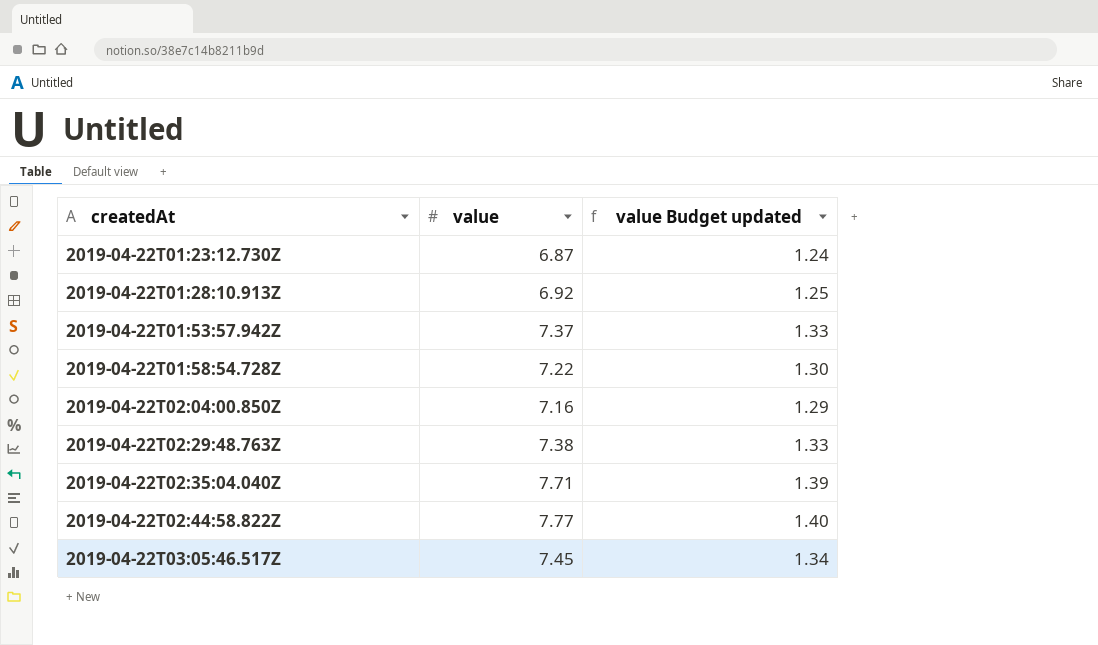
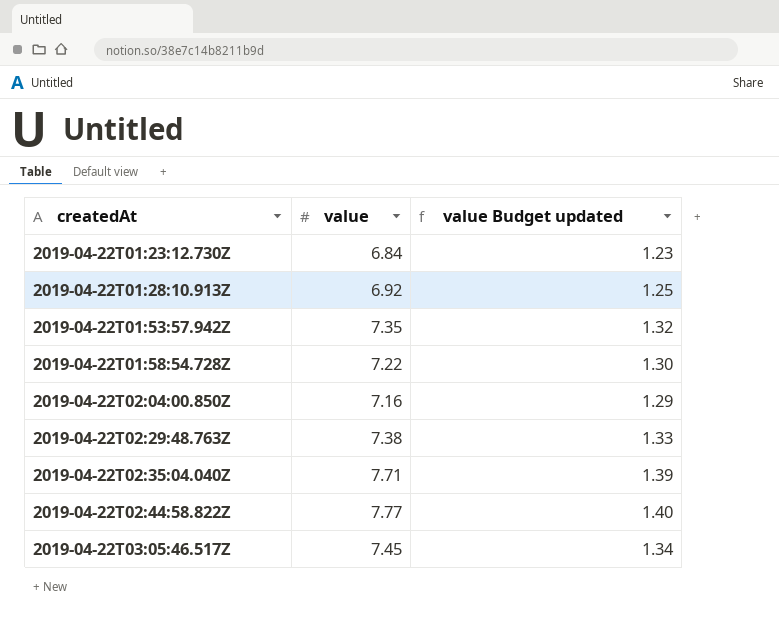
2019-04-22T01:23:12.730Z | value: 6.87 -> 6.84
2019-04-22T01:23:12.730Z | value Budget updated: 1.24 -> 1.23
2019-04-22T01:53:57.942Z | value: 7.37 -> 7.35
2019-04-22T01:53:57.942Z | value Budget updated: 1.33 -> 1.32

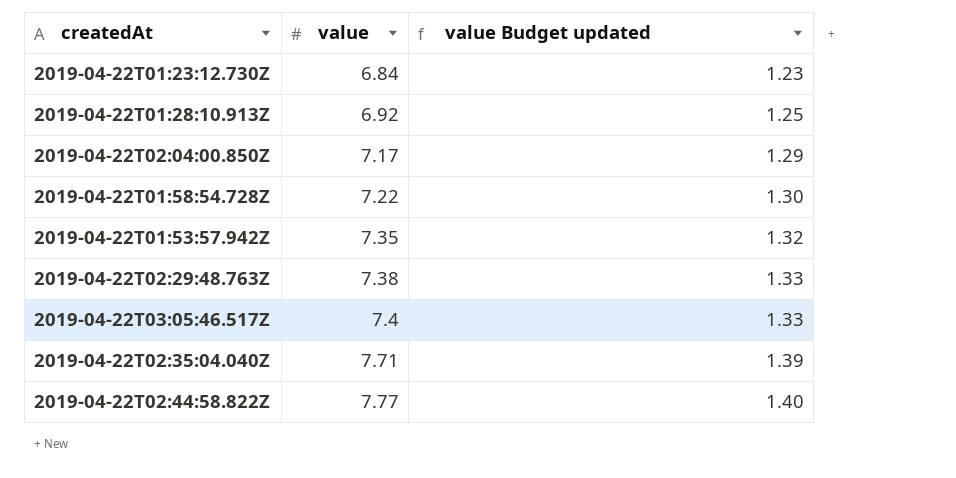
row order: createdAt ascending -> value ascending
2019-04-22T02:04:00.850Z | value: 7.16 -> 7.17
2019-04-22T03:05:46.517Z | value: 7.45 -> 7.4
2019-04-22T03:05:46.517Z | value Budget updated: 1.34 -> 1.33

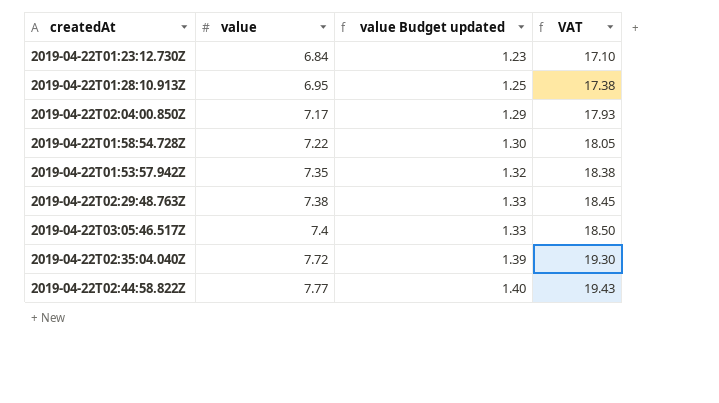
column VAT | formula: none -> [value] * 2.5
2019-04-22T01:28:10.913Z | value: 6.92 -> 6.95
2019-04-22T02:35:04.040Z | value: 7.71 -> 7.72

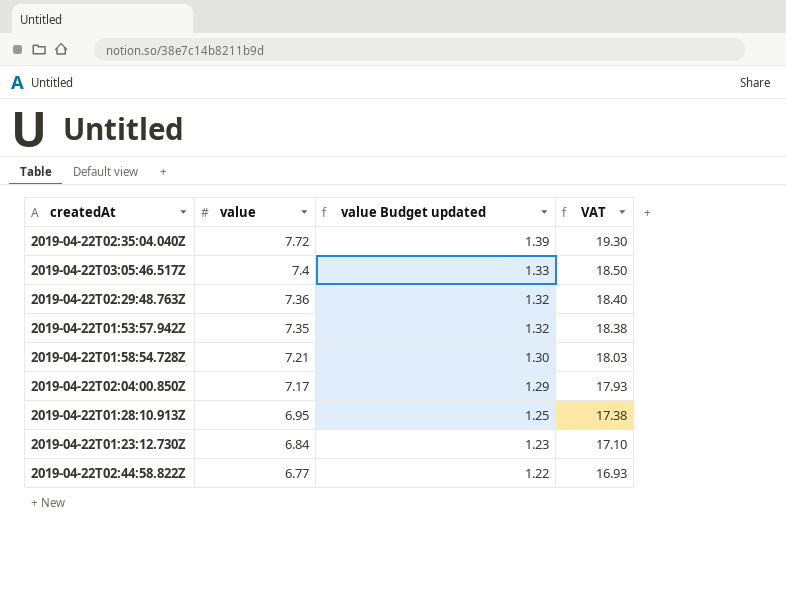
row order: value ascending -> value descending
2019-04-22T02:29:48.763Z | value: 7.38 -> 7.36
2019-04-22T02:29:48.763Z | value Budget updated: 1.33 -> 1.32
2019-04-22T02:29:48.763Z | VAT: 18.45 -> 18.40
2019-04-22T01:58:54.728Z | value: 7.22 -> 7.21
2019-04-22T01:58:54.728Z | VAT: 18.05 -> 18.03
2019-04-22T02:44:58.822Z | value: 7.77 -> 6.77
2019-04-22T02:44:58.822Z | value Budget updated: 1.40 -> 1.22
2019-04-22T02:44:58.822Z | VAT: 19.43 -> 16.93

